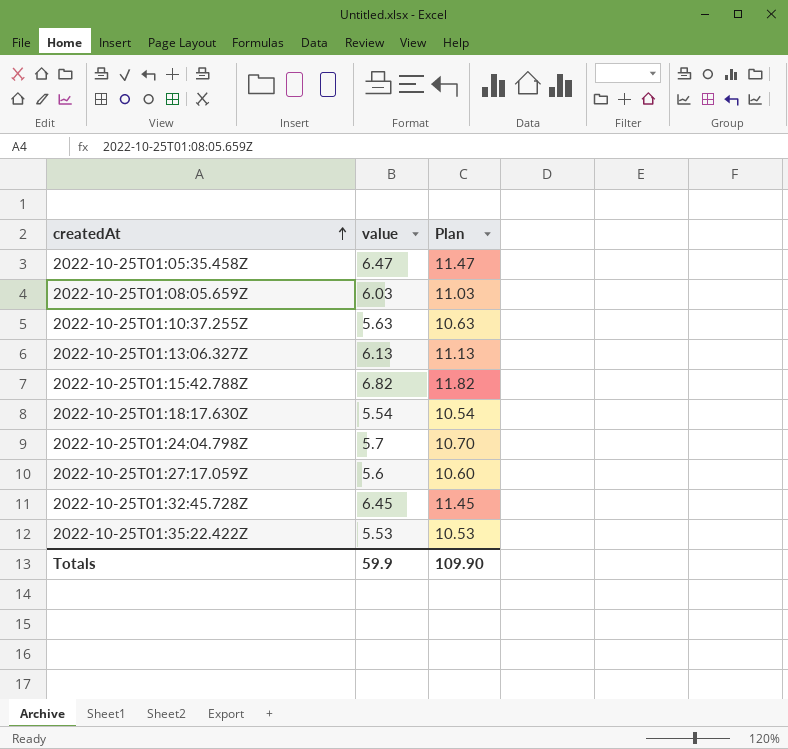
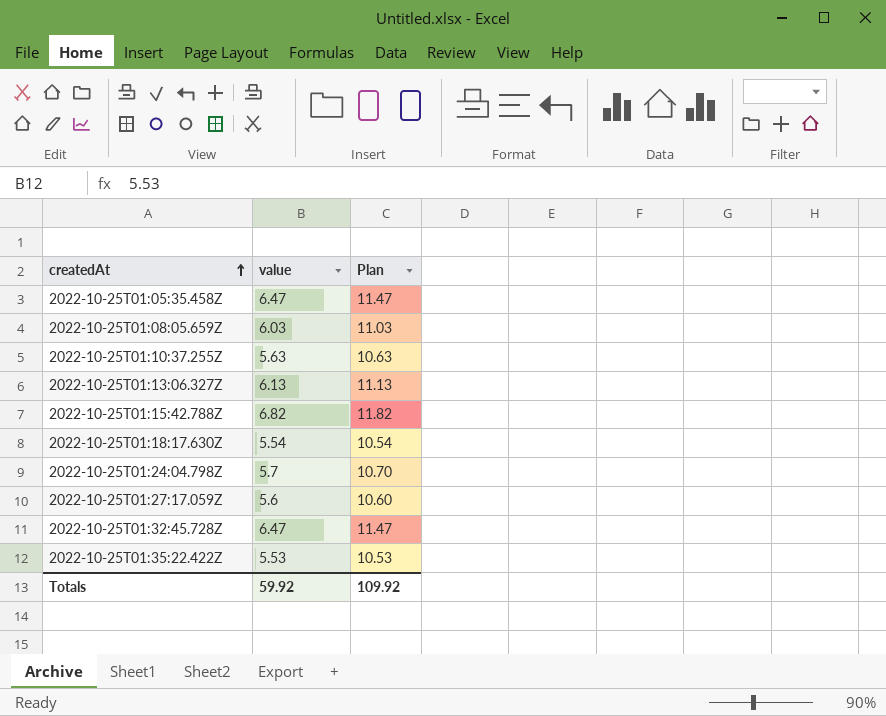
2022-10-25T01:32:45.728Z | value: 6.45 -> 6.47
2022-10-25T01:32:45.728Z | Plan: 11.45 -> 11.47
Totals | value: 59.9 -> 59.92
Totals | Plan: 109.90 -> 109.92

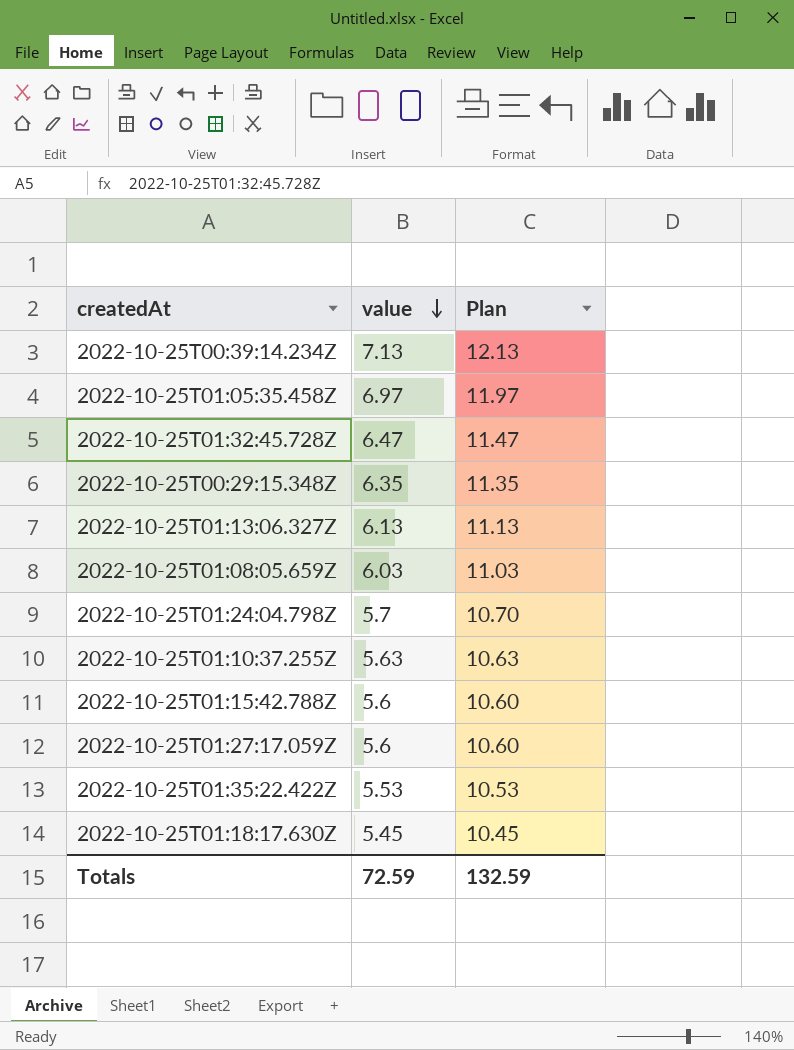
row order: createdAt ascending -> value descending
row 2022-10-25T00:39:14.234Z: none -> 7.13 | 12.13
2022-10-25T01:05:35.458Z | value: 6.47 -> 6.97
2022-10-25T01:05:35.458Z | Plan: 11.47 -> 11.97
row 2022-10-25T00:29:15.348Z: none -> 6.35 | 11.35
2022-10-25T01:15:42.788Z | value: 6.82 -> 5.6
2022-10-25T01:15:42.788Z | Plan: 11.82 -> 10.60
2022-10-25T01:18:17.630Z | value: 5.54 -> 5.45
2022-10-25T01:18:17.630Z | Plan: 10.54 -> 10.45
Totals | value: 59.92 -> 72.59
Totals | Plan: 109.92 -> 132.59

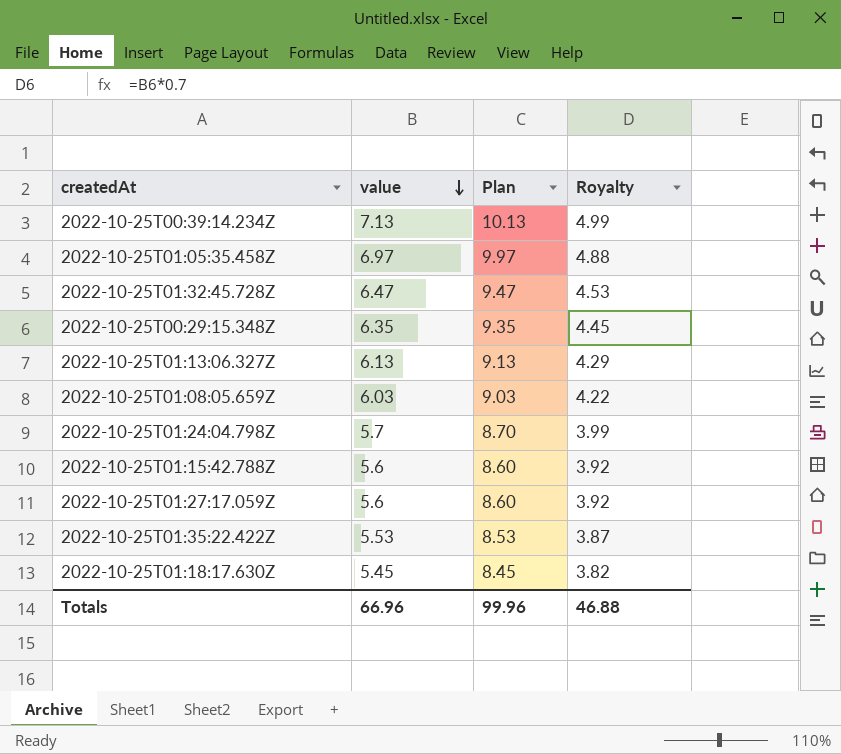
column Plan | formula: [value] + 5 -> [value] + 3
column Royalty | formula: none -> [value] * 0.7
row 2022-10-25T01:10:37.255Z: 5.63 | 10.63 -> none
Totals | value: 72.59 -> 66.96
Totals | Plan: 132.59 -> 99.96

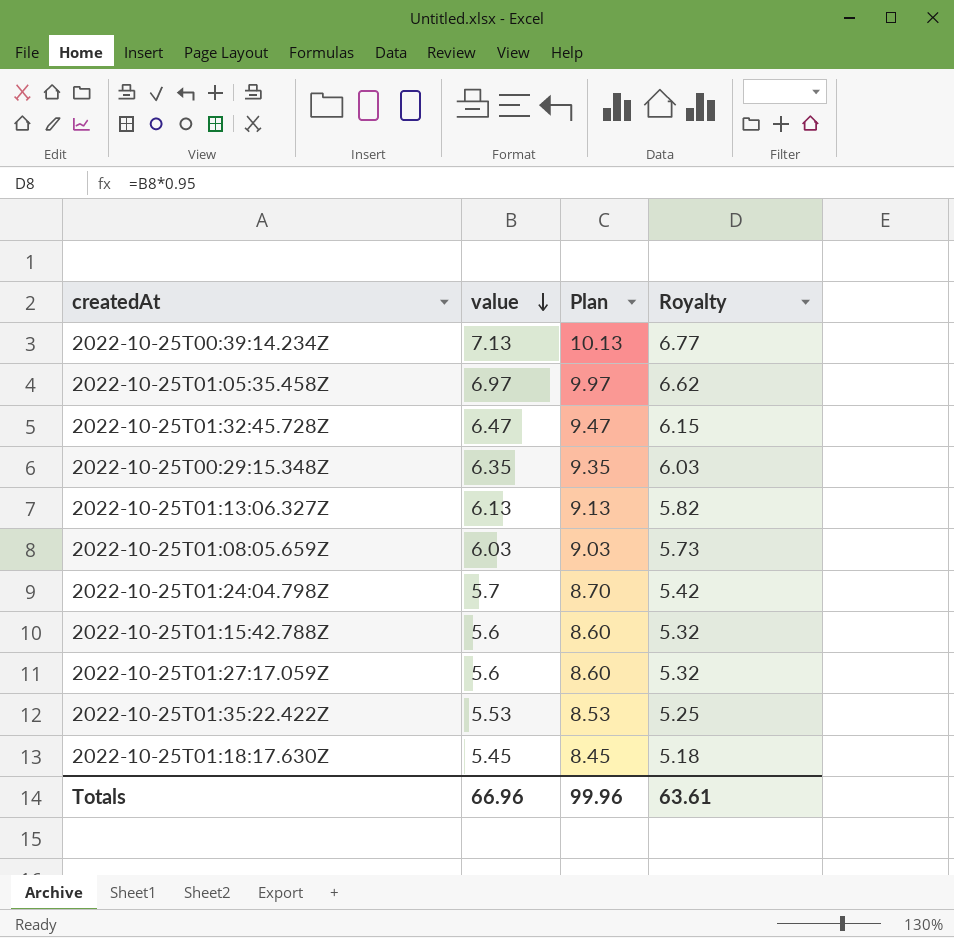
column Royalty | formula: [value] * 0.7 -> [value] * 0.95
Totals | Royalty: 46.88 -> 63.61

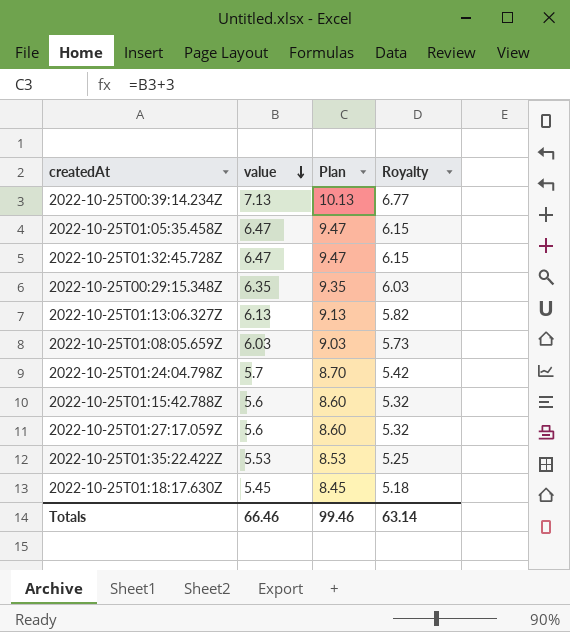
2022-10-25T01:05:35.458Z | value: 6.97 -> 6.47
2022-10-25T01:05:35.458Z | Plan: 9.97 -> 9.47
2022-10-25T01:05:35.458Z | Royalty: 6.62 -> 6.15
Totals | value: 66.96 -> 66.46
Totals | Plan: 99.96 -> 99.46
Totals | Royalty: 63.61 -> 63.14

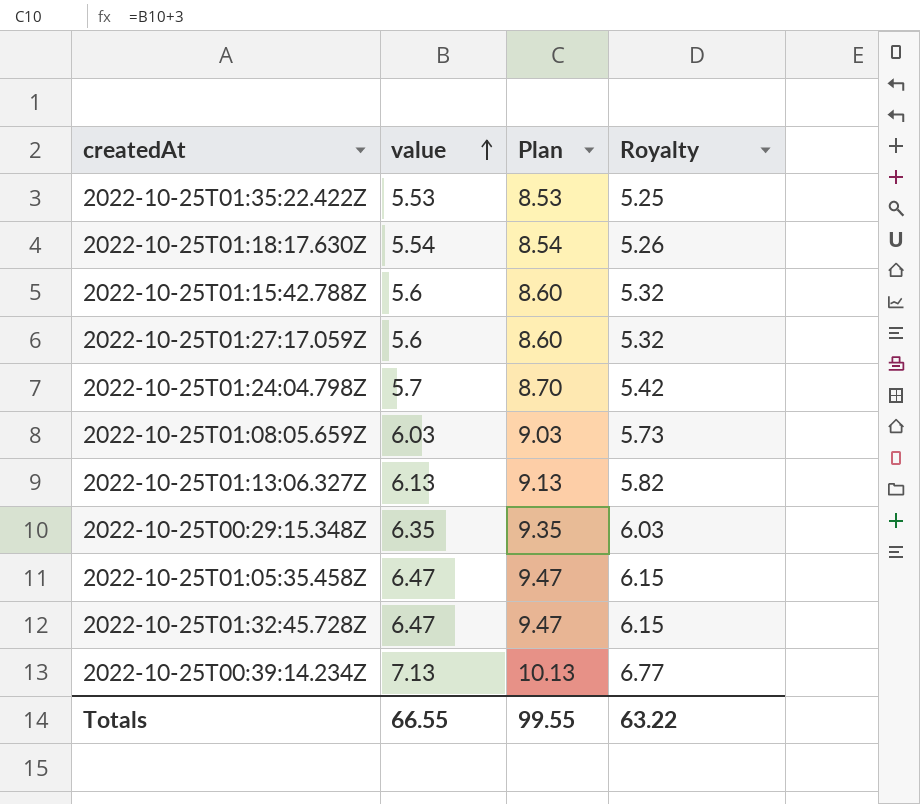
row order: value descending -> value ascending
2022-10-25T01:18:17.630Z | value: 5.45 -> 5.54
2022-10-25T01:18:17.630Z | Plan: 8.45 -> 8.54
2022-10-25T01:18:17.630Z | Royalty: 5.18 -> 5.26
Totals | value: 66.46 -> 66.55
Totals | Plan: 99.46 -> 99.55
Totals | Royalty: 63.14 -> 63.22

